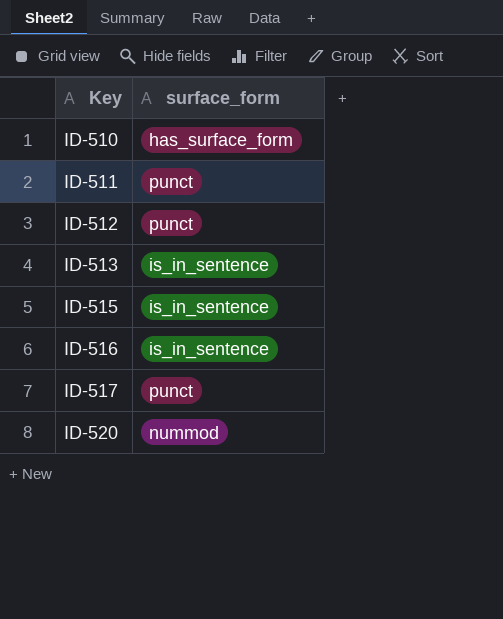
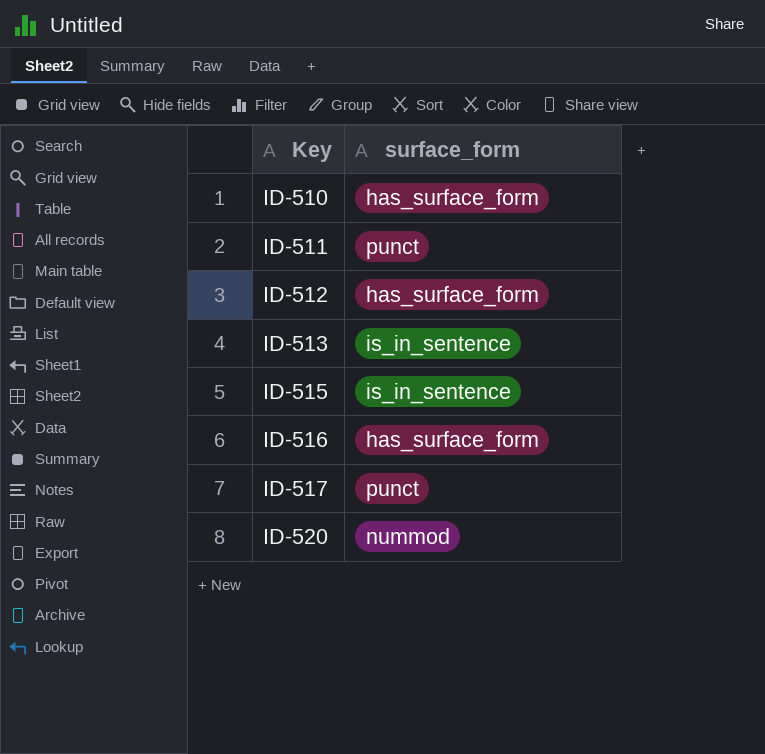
ID-512 | surface_form: punct -> has_surface_form
ID-516 | surface_form: is_in_sentence -> has_surface_form

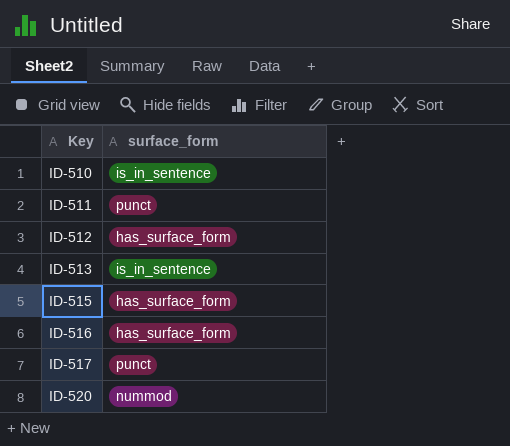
ID-510 | surface_form: has_surface_form -> is_in_sentence
ID-515 | surface_form: is_in_sentence -> has_surface_form

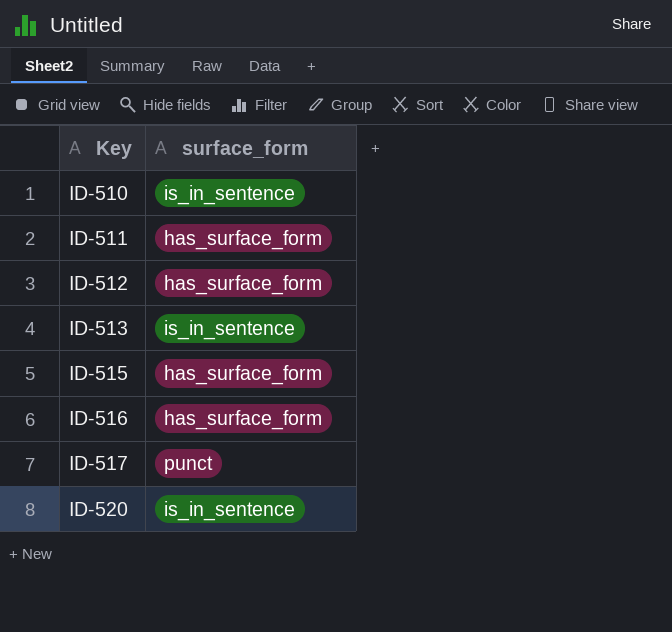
ID-511 | surface_form: punct -> has_surface_form
ID-520 | surface_form: nummod -> is_in_sentence

